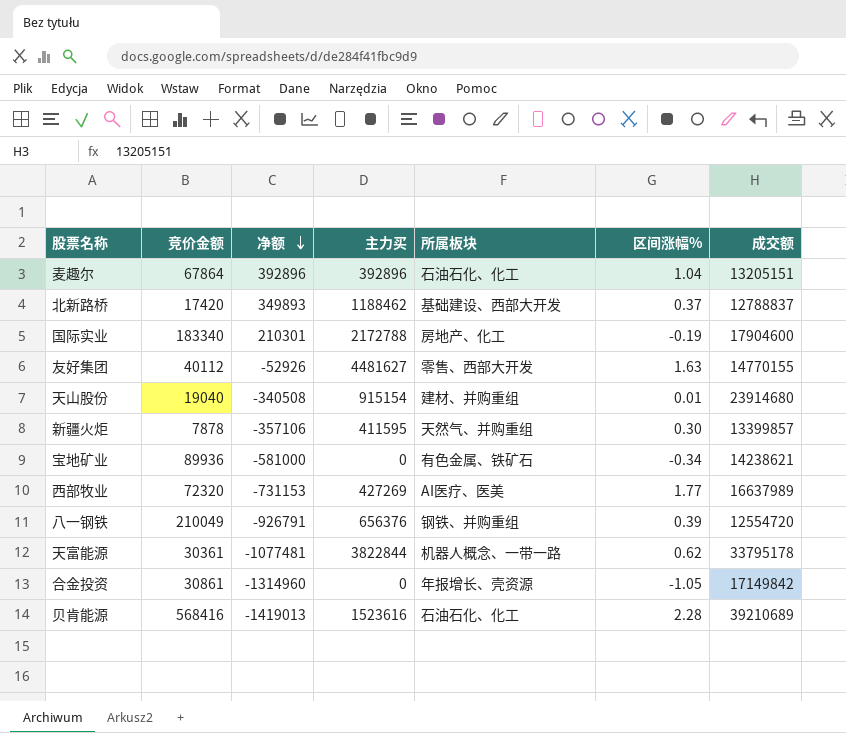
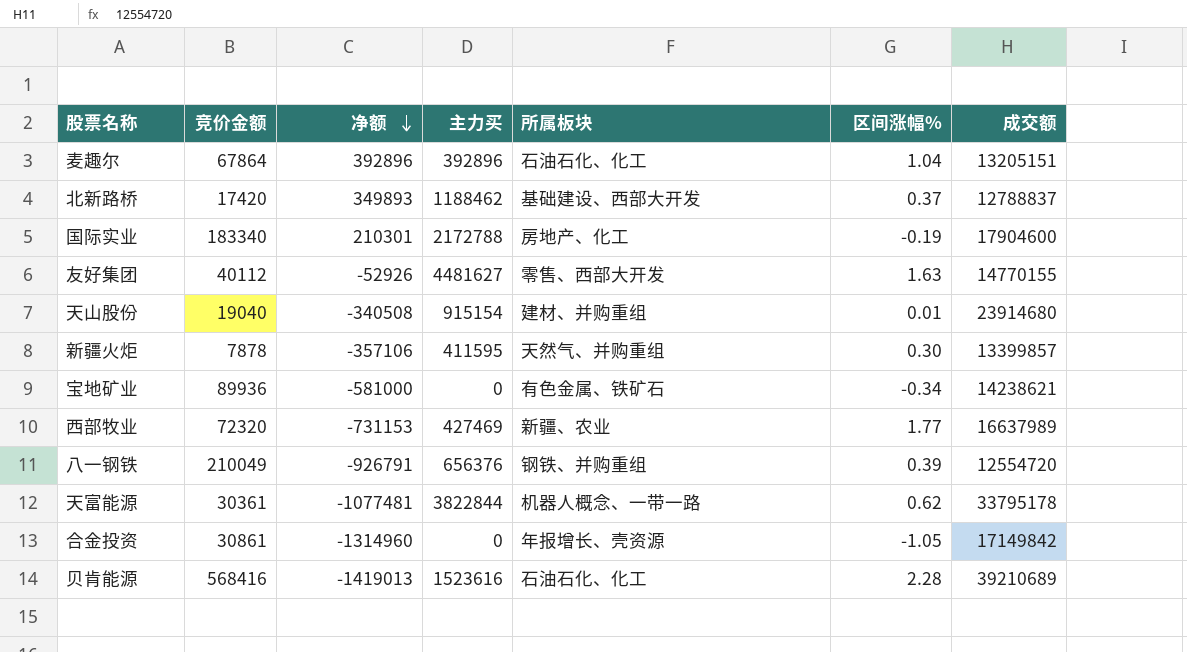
西部牧业 | 主力买: 427269 -> 427469
西部牧业 | 所属板块: AI医疗、医美 -> 新疆、农业

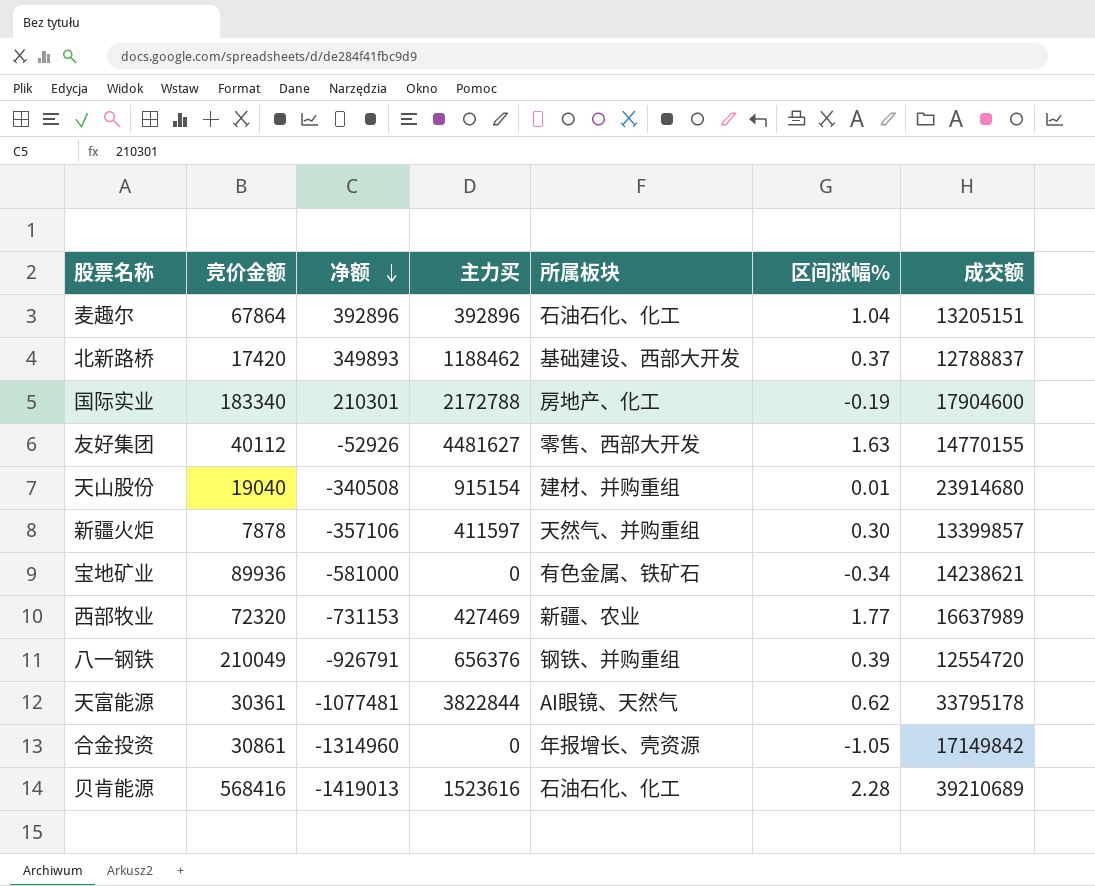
新疆火炬 | 主力买: 411595 -> 411597
天富能源 | 所属板块: 机器人概念、一带一路 -> AI眼镜、天然气

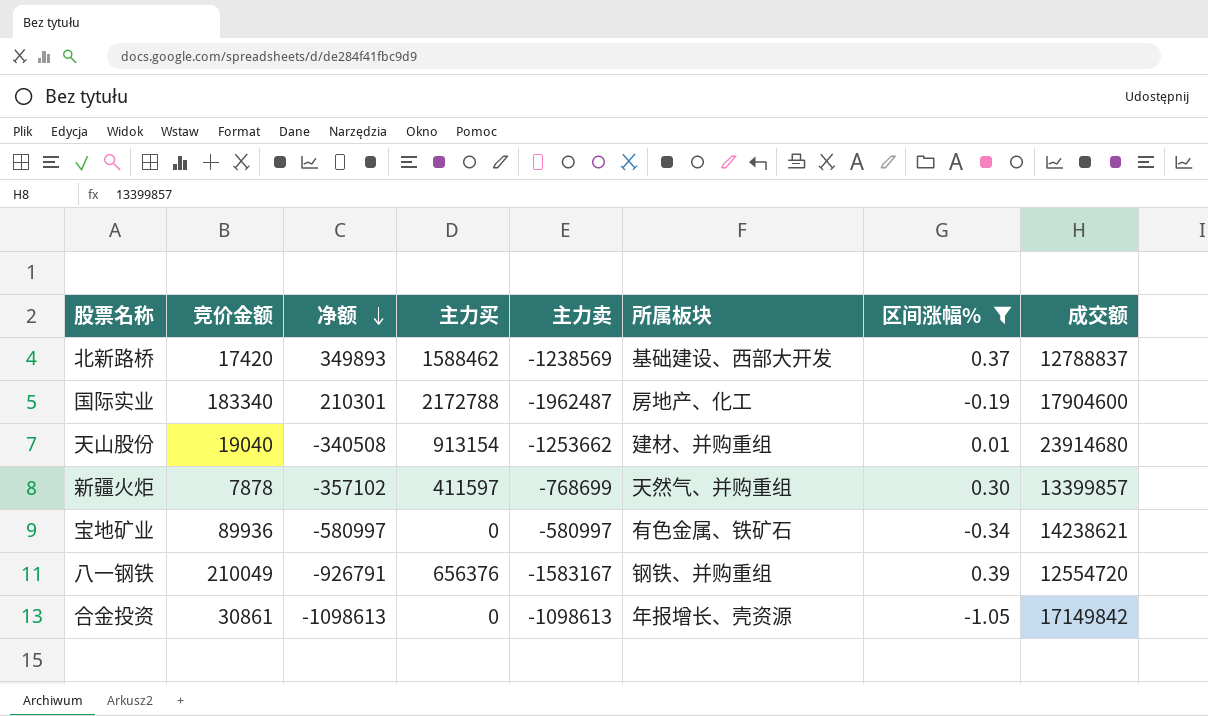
filter: none -> 区间涨幅% <= 0.39
column 主力卖 | formula: none -> [净额] - [主力买]
北新路桥 | 主力买: 1188462 -> 1588462
天山股份 | 主力买: 915154 -> 913154
新疆火炬 | 净额: -357106 -> -357102
宝地矿业 | 净额: -581000 -> -580997
合金投资 | 净额: -1314960 -> -1098613

